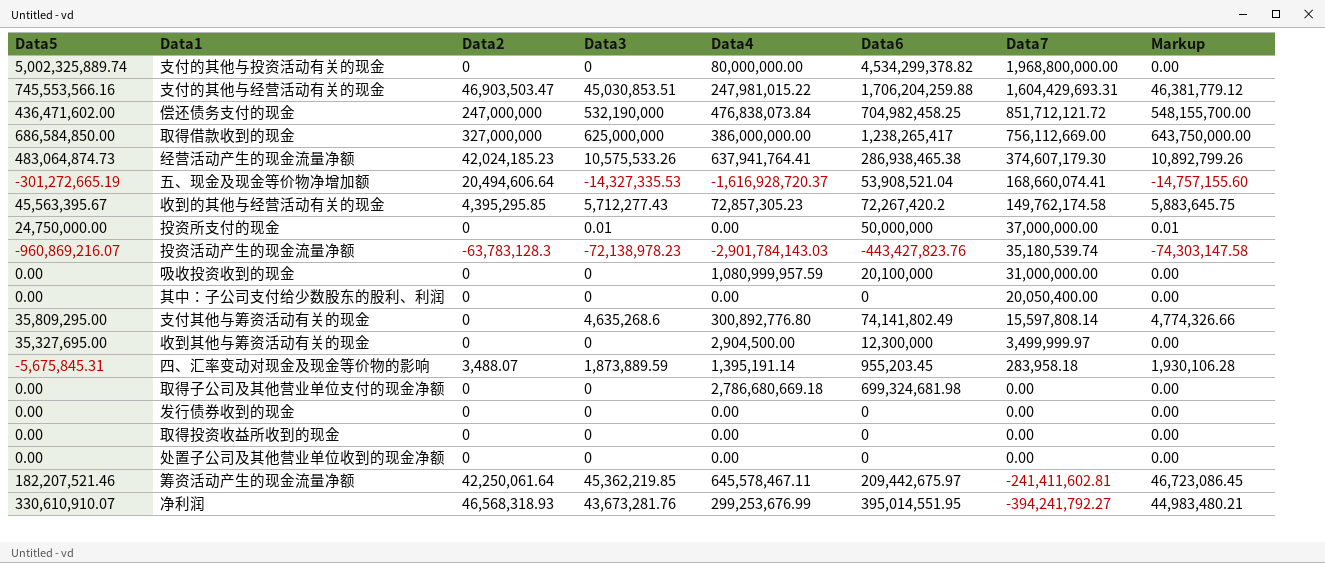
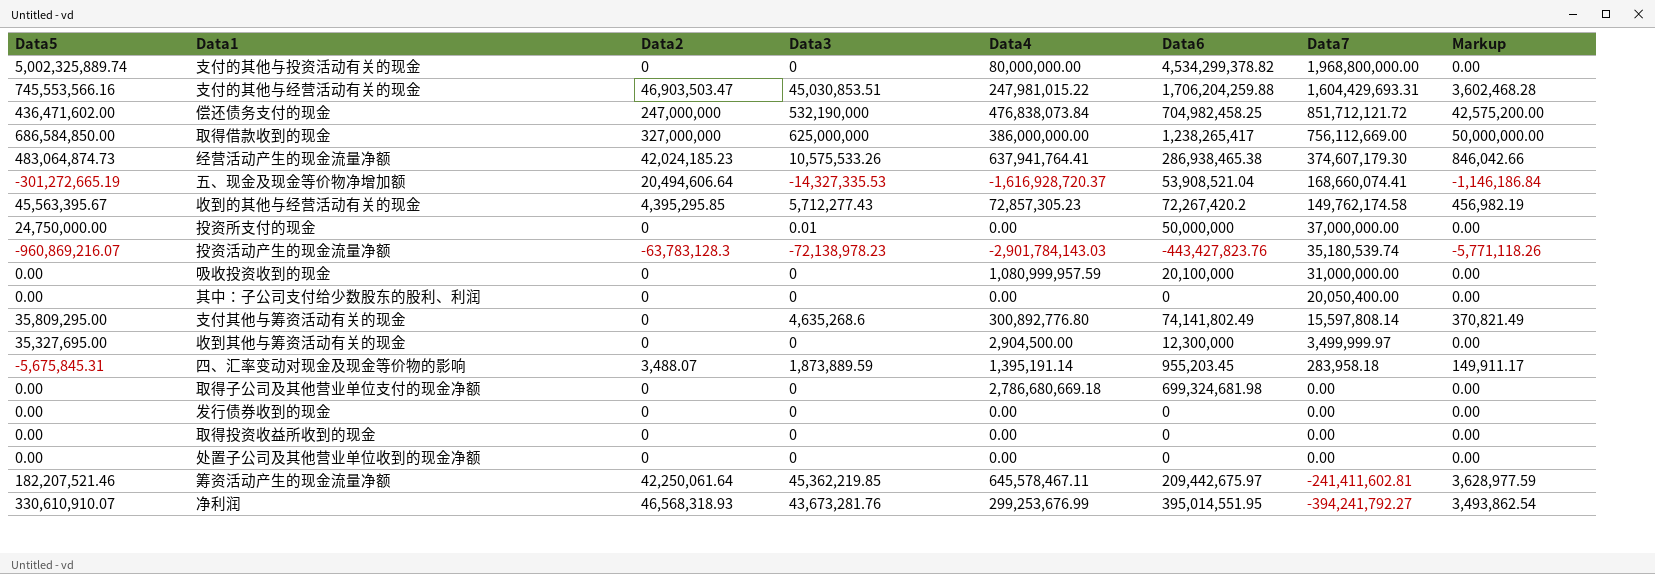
column Markup | formula: [Data3] * 1.03 -> [Data3] * 0.08

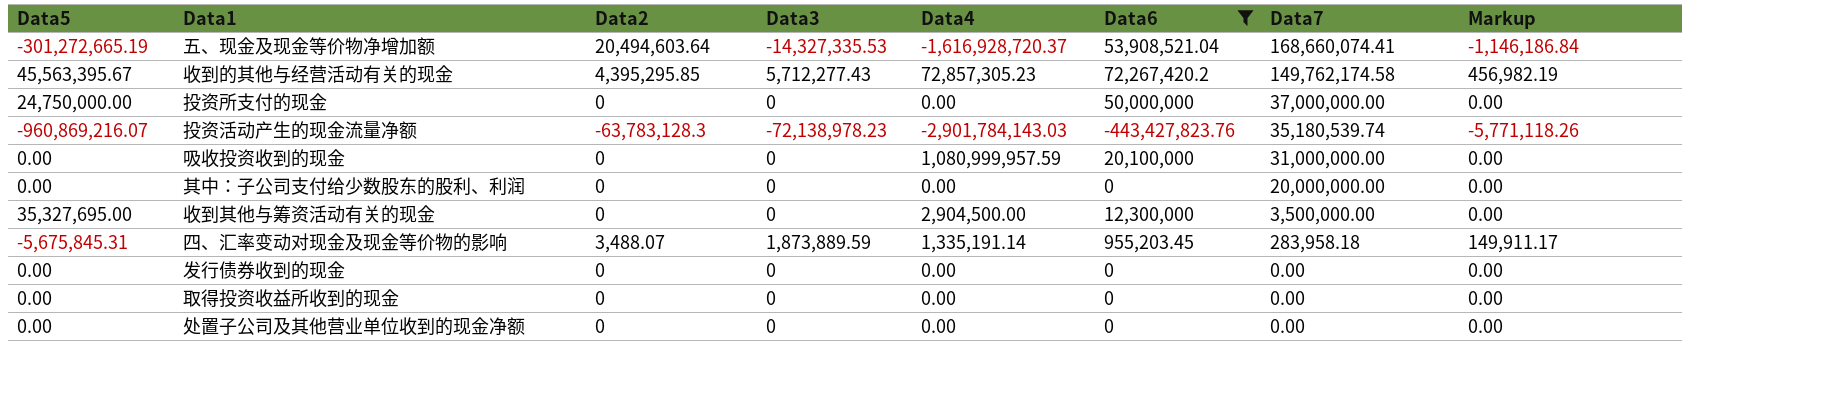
filter: none -> Data6 <= 72,267,420.2
五、现金及现金等价物净增加额 | Data2: 20,494,606.64 -> 20,494,603.64
投资所支付的现金 | Data3: 0.01 -> 0
其中：子公司支付给少数股东的股利、利润 | Data7: 20,050,400.00 -> 20,000,000.00
收到其他与筹资活动有关的现金 | Data7: 3,499,999.97 -> 3,500,000.00
四、汇率变动对现金及现金等价物的影响 | Data4: 1,395,191.14 -> 1,335,191.14

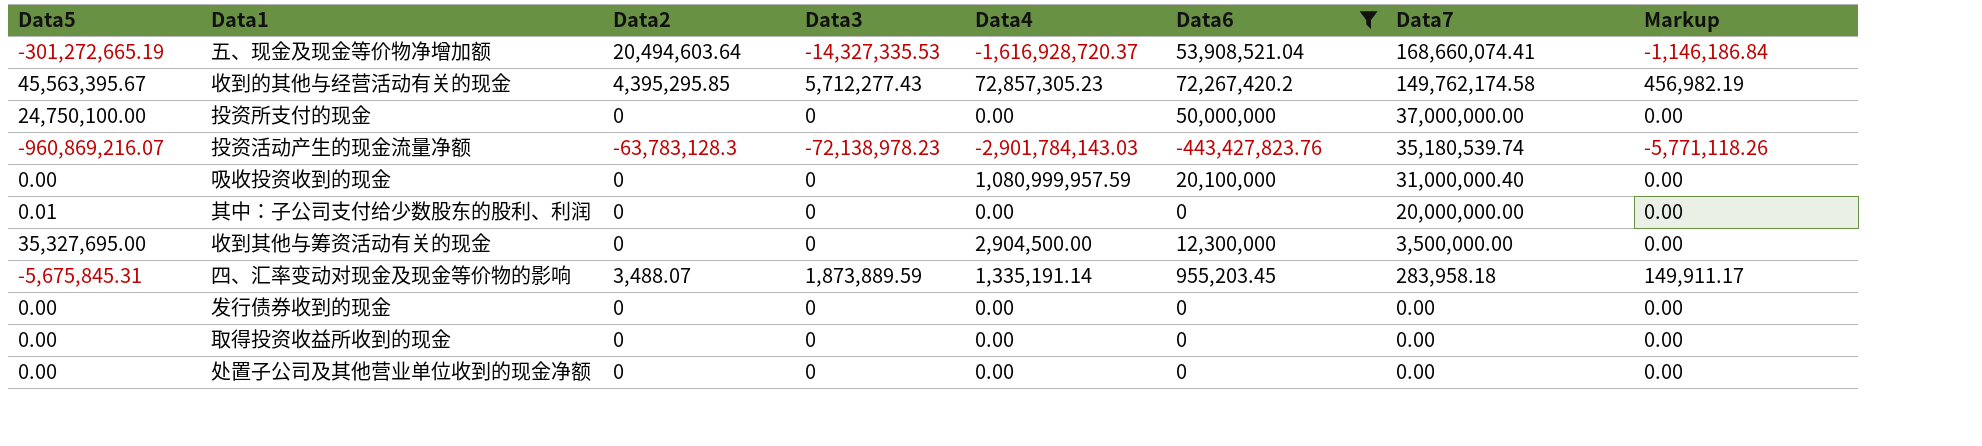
投资所支付的现金 | Data5: 24,750,000.00 -> 24,750,100.00
吸收投资收到的现金 | Data7: 31,000,000.00 -> 31,000,000.40
其中：子公司支付给少数股东的股利、利润 | Data5: 0.00 -> 0.01

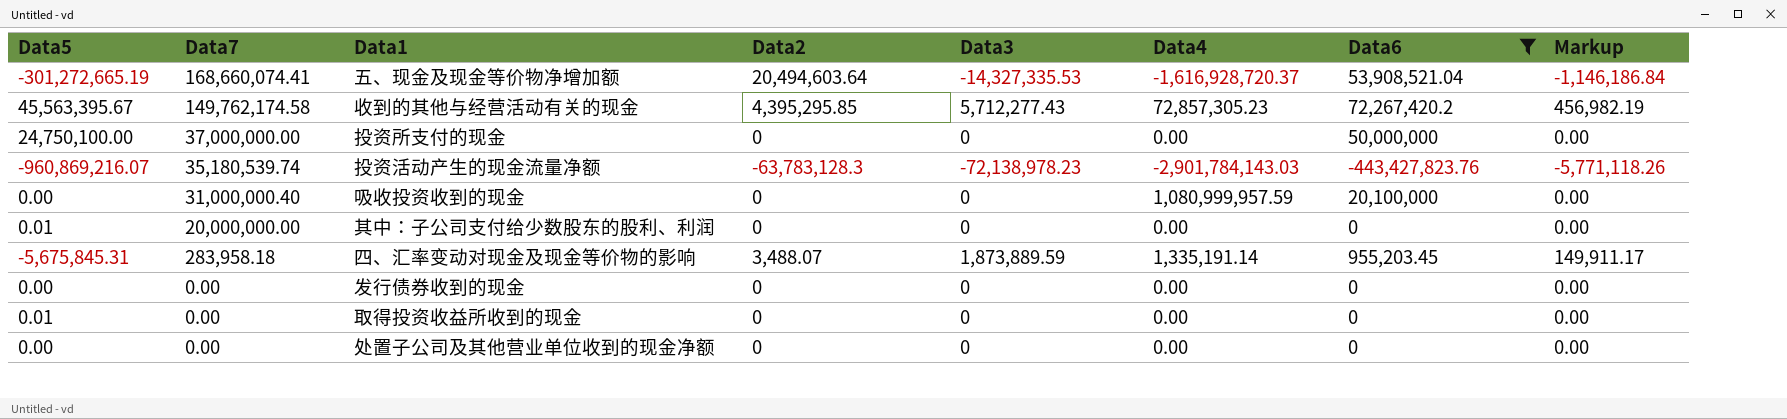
column Data7 | position: 7 -> 2
row 收到其他与筹资活动有关的现金: 35,327,695.00 | 0 | 0 | 2,904,500.00 | 12,300,000 | 3,500,000.00 | 0.00 -> none
取得投资收益所收到的现金 | Data5: 0.00 -> 0.01

